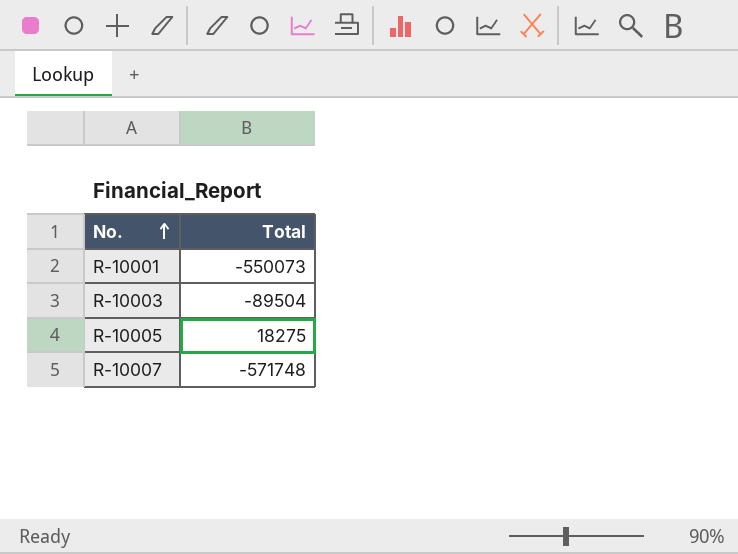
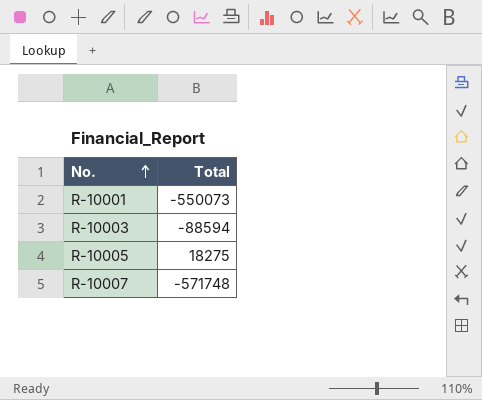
R-10003 | Total: -89504 -> -88594

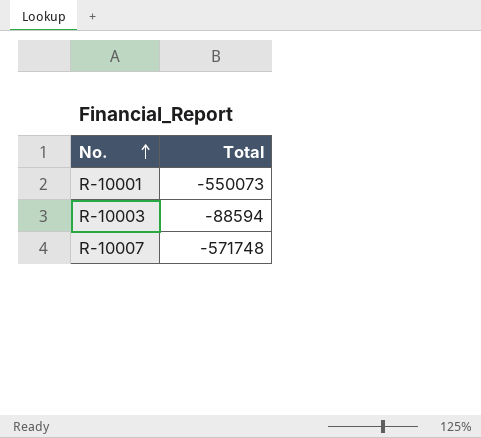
row R-10005: 18275 -> none

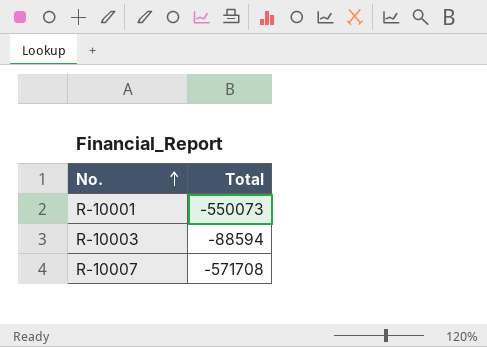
R-10007 | Total: -571748 -> -571708

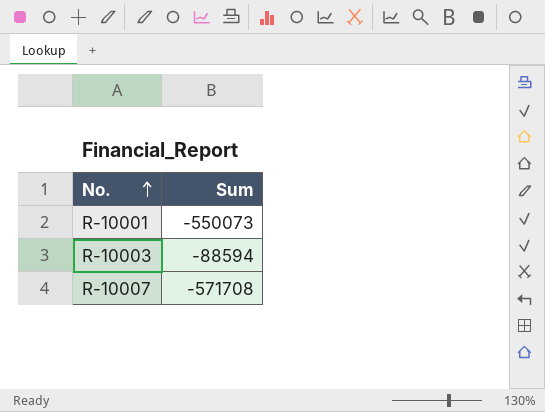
column name: Total -> Sum

